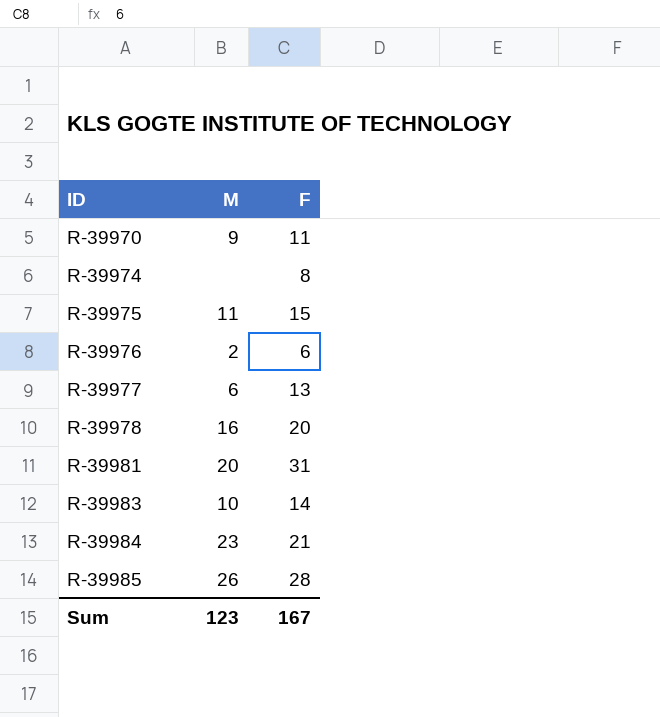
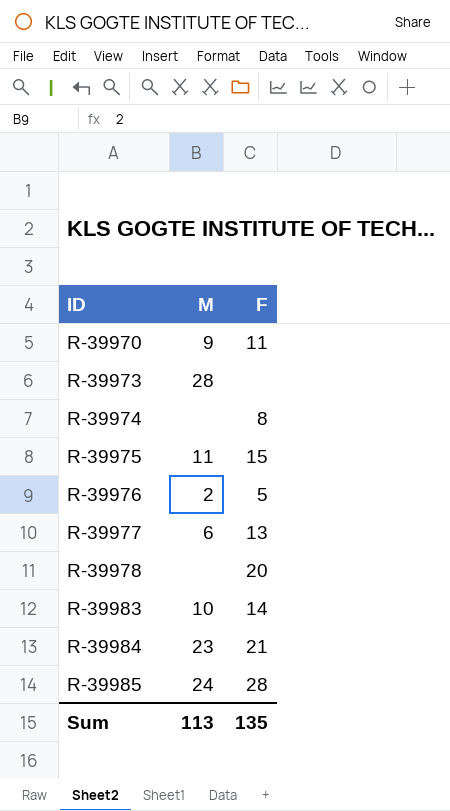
row R-39981: 20 | 31 -> none
row R-39973: none -> 28 | none
R-39976 | F: 6 -> 5
R-39978 | M: 16 -> none
R-39985 | M: 26 -> 24
Sum | M: 123 -> 113
Sum | F: 167 -> 135

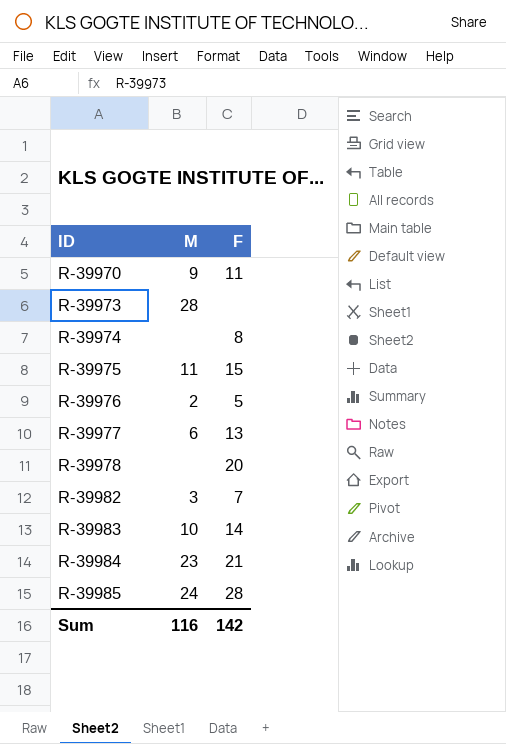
row R-39982: none -> 3 | 7
Sum | M: 113 -> 116
Sum | F: 135 -> 142

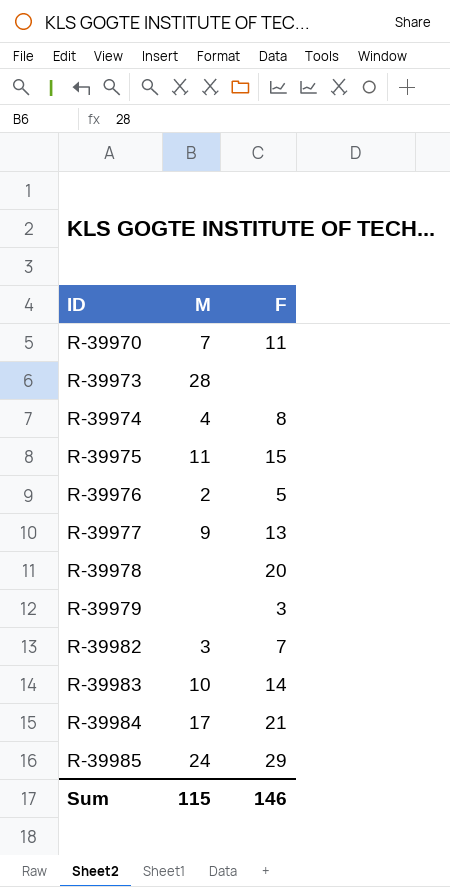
R-39970 | M: 9 -> 7
R-39974 | M: none -> 4
R-39977 | M: 6 -> 9
row R-39979: none -> none | 3
R-39984 | M: 23 -> 17
R-39985 | F: 28 -> 29
Sum | M: 116 -> 115
Sum | F: 142 -> 146

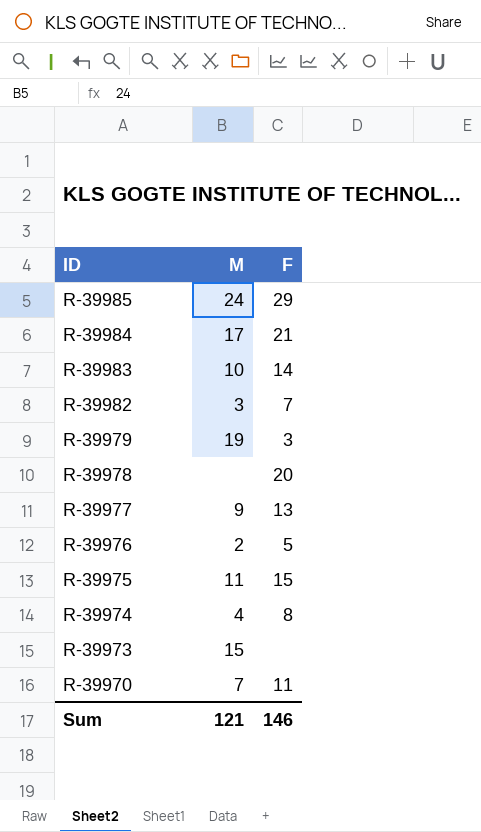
row order: ID ascending -> ID descending
R-39979 | M: none -> 19
R-39973 | M: 28 -> 15
Sum | M: 115 -> 121

